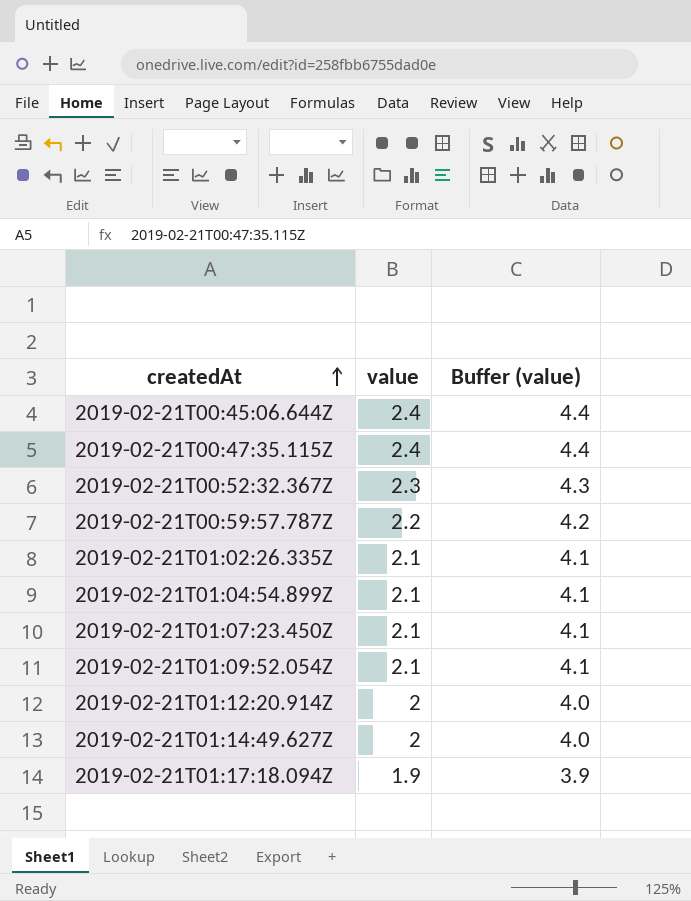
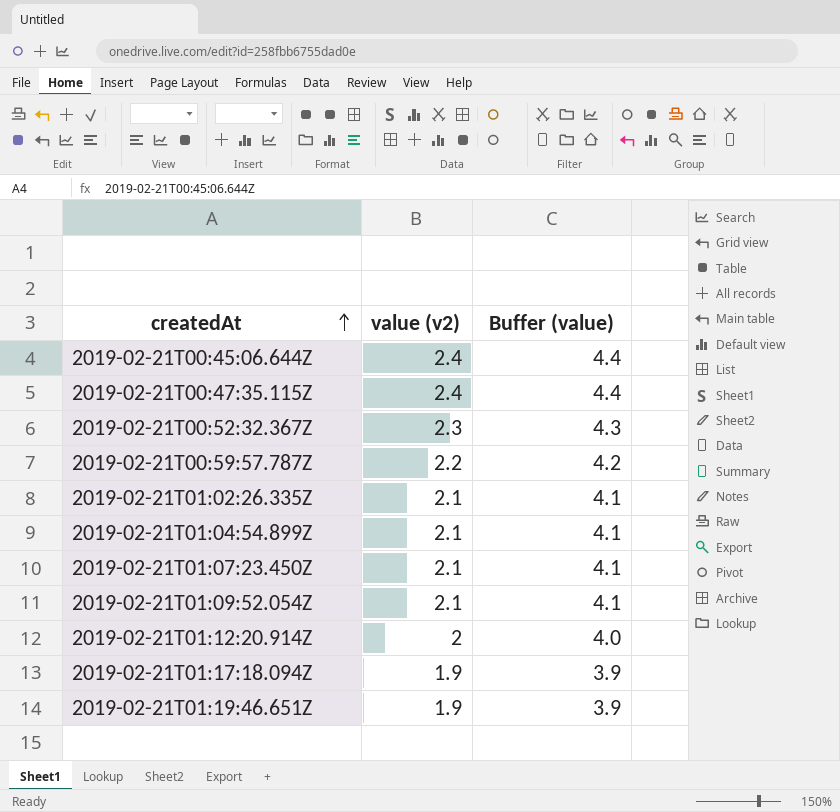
column name: value -> value (v2)
row 2019-02-21T01:14:49.627Z: 2 | 4.0 -> none
row 2019-02-21T01:19:46.651Z: none -> 1.9 | 3.9

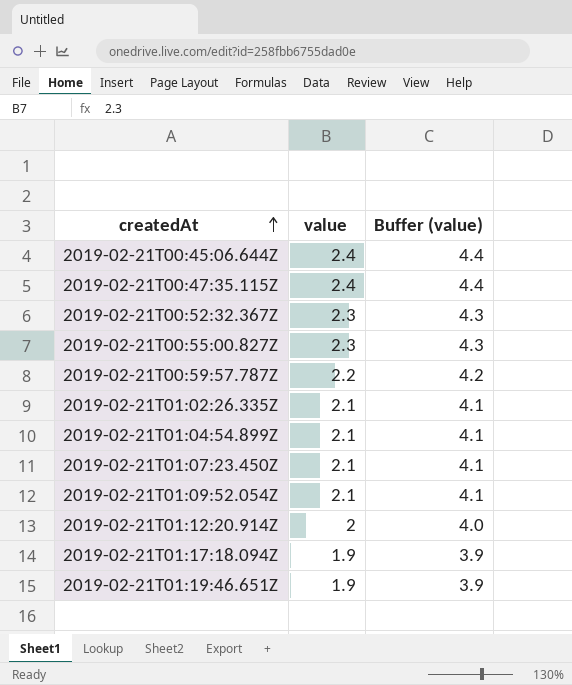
column name: value (v2) -> value
row 2019-02-21T00:55:00.827Z: none -> 2.3 | 4.3

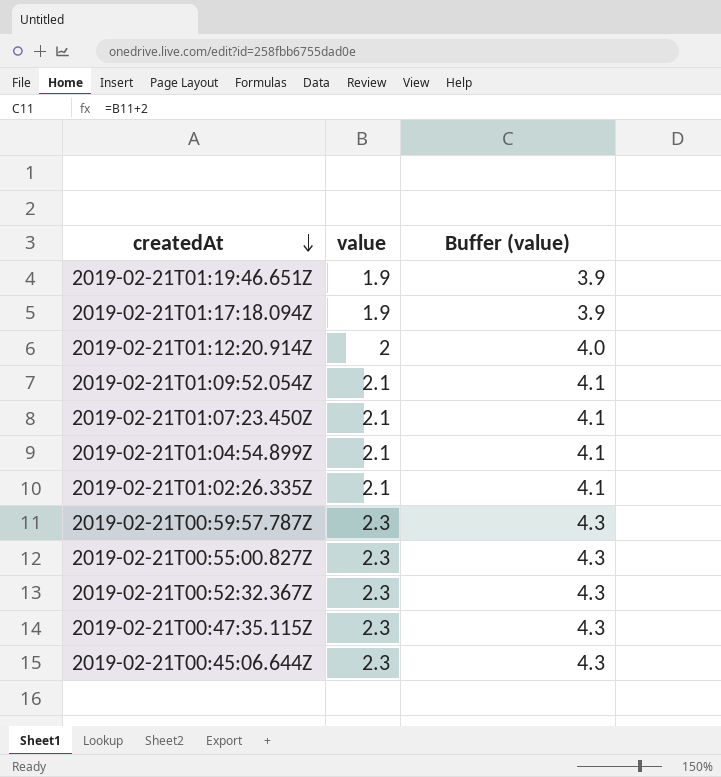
row order: createdAt ascending -> createdAt descending
2019-02-21T00:59:57.787Z | value: 2.2 -> 2.3
2019-02-21T00:59:57.787Z | Buffer (value): 4.2 -> 4.3
2019-02-21T00:47:35.115Z | value: 2.4 -> 2.3
2019-02-21T00:47:35.115Z | Buffer (value): 4.4 -> 4.3
2019-02-21T00:45:06.644Z | value: 2.4 -> 2.3
2019-02-21T00:45:06.644Z | Buffer (value): 4.4 -> 4.3

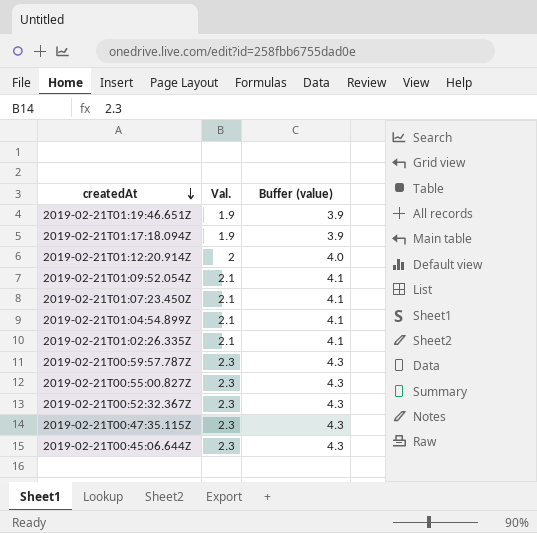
column name: value -> Val.

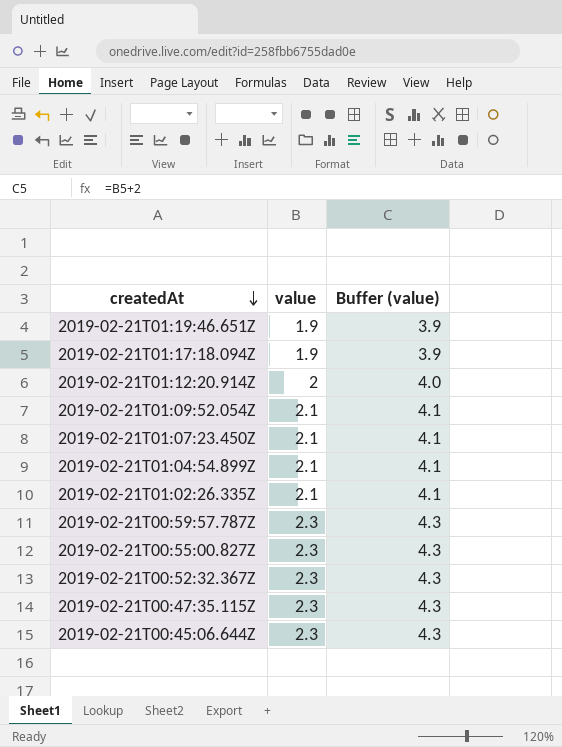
column name: Val. -> value

